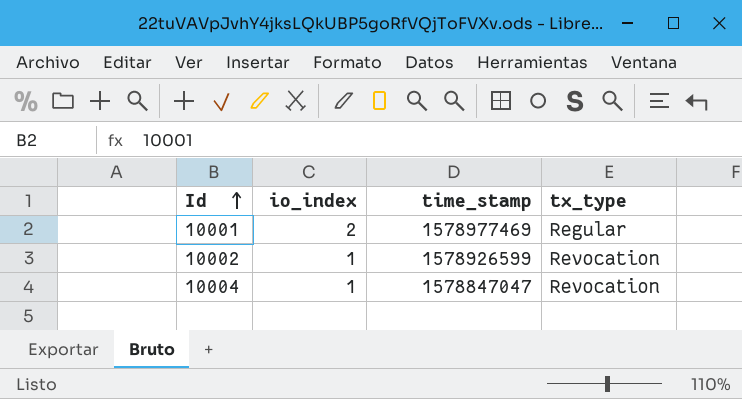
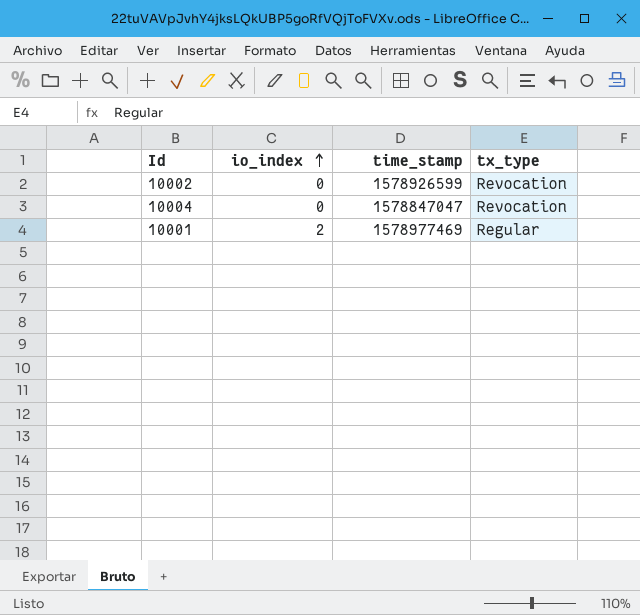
row order: Id ascending -> io_index ascending
10002 | io_index: 1 -> 0
10004 | io_index: 1 -> 0

